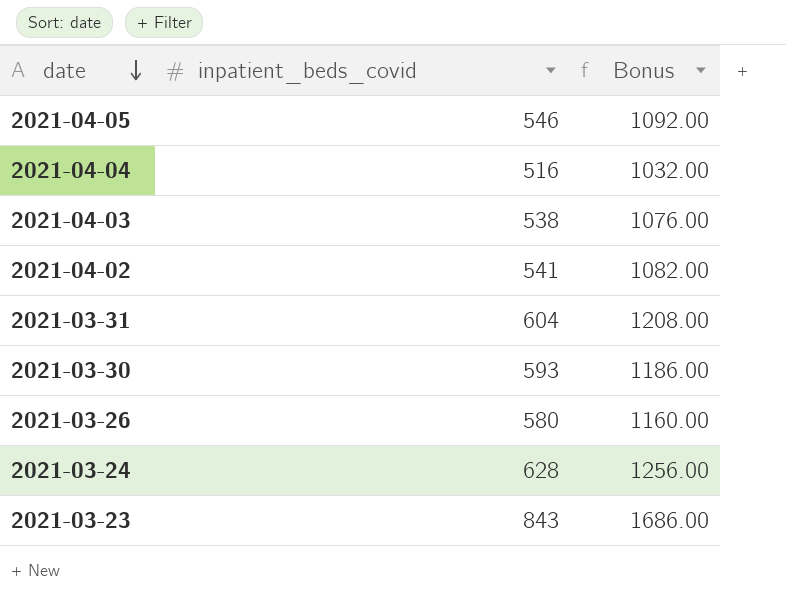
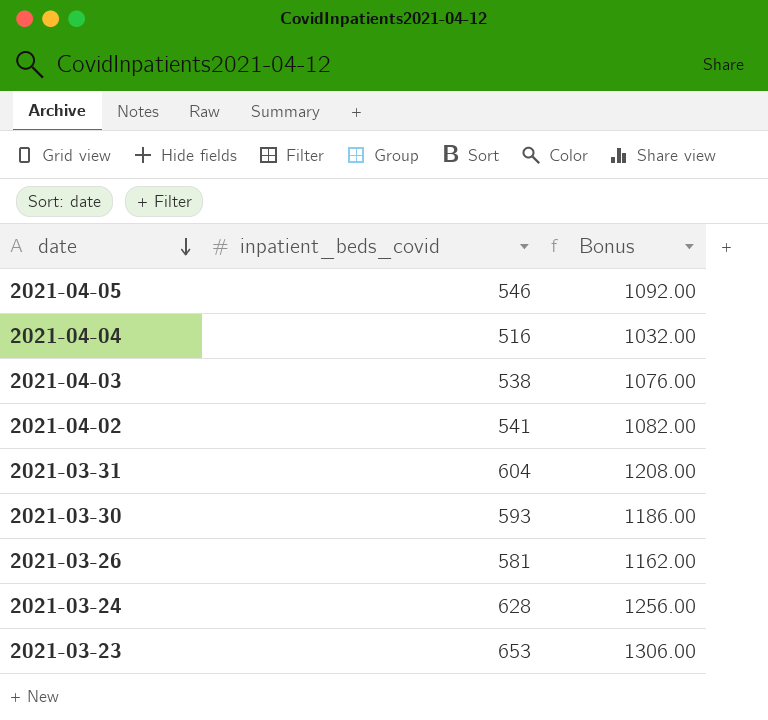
2021-03-26 | inpatient_beds_covid: 580 -> 581
2021-03-26 | Bonus: 1160.00 -> 1162.00
2021-03-23 | inpatient_beds_covid: 843 -> 653
2021-03-23 | Bonus: 1686.00 -> 1306.00

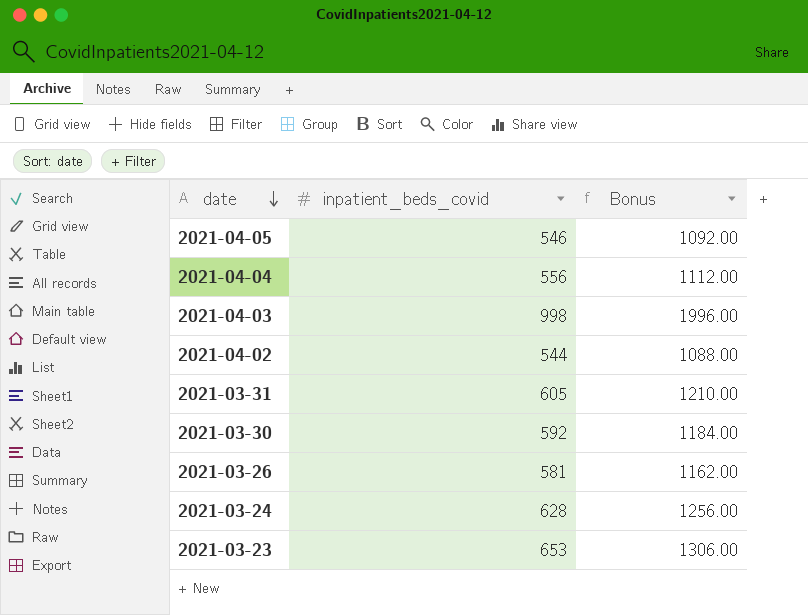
2021-04-04 | inpatient_beds_covid: 516 -> 556
2021-04-04 | Bonus: 1032.00 -> 1112.00
2021-04-03 | inpatient_beds_covid: 538 -> 998
2021-04-03 | Bonus: 1076.00 -> 1996.00
2021-04-02 | inpatient_beds_covid: 541 -> 544
2021-04-02 | Bonus: 1082.00 -> 1088.00
2021-03-31 | inpatient_beds_covid: 604 -> 605
2021-03-31 | Bonus: 1208.00 -> 1210.00
2021-03-30 | inpatient_beds_covid: 593 -> 592
2021-03-30 | Bonus: 1186.00 -> 1184.00

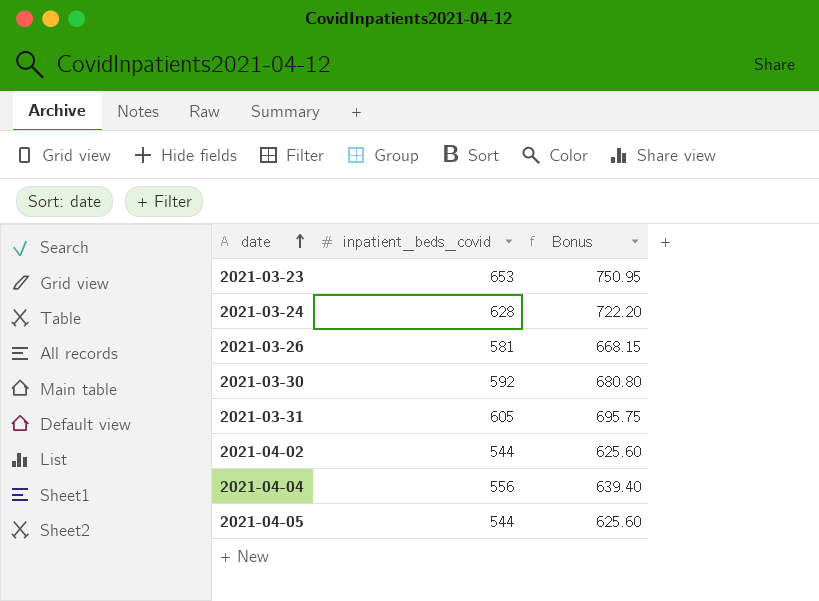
row order: date descending -> date ascending
column Bonus | formula: [inpatient_beds_covid] * 2 -> [inpatient_beds_covid] * 1.15
row 2021-04-03: 998 | 1996.00 -> none
2021-04-05 | inpatient_beds_covid: 546 -> 544

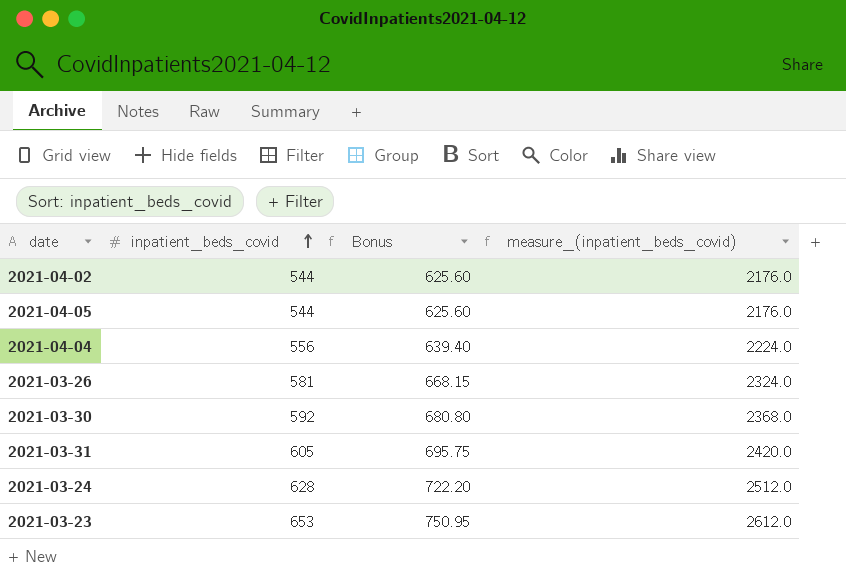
row order: date ascending -> inpatient_beds_covid ascending
column measure_(inpatient_beds_covid) | formula: none -> [inpatient_beds_covid] * 4

